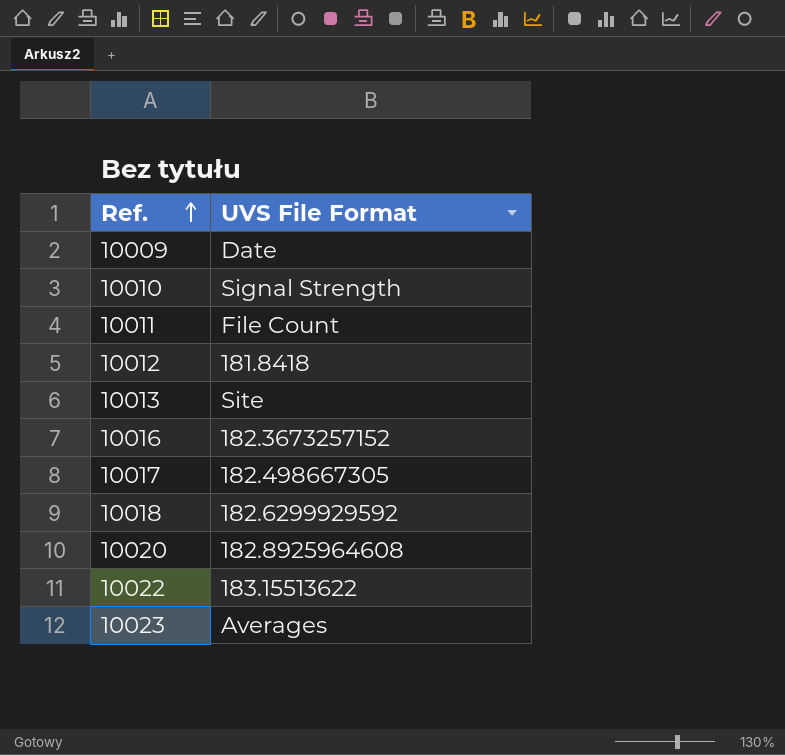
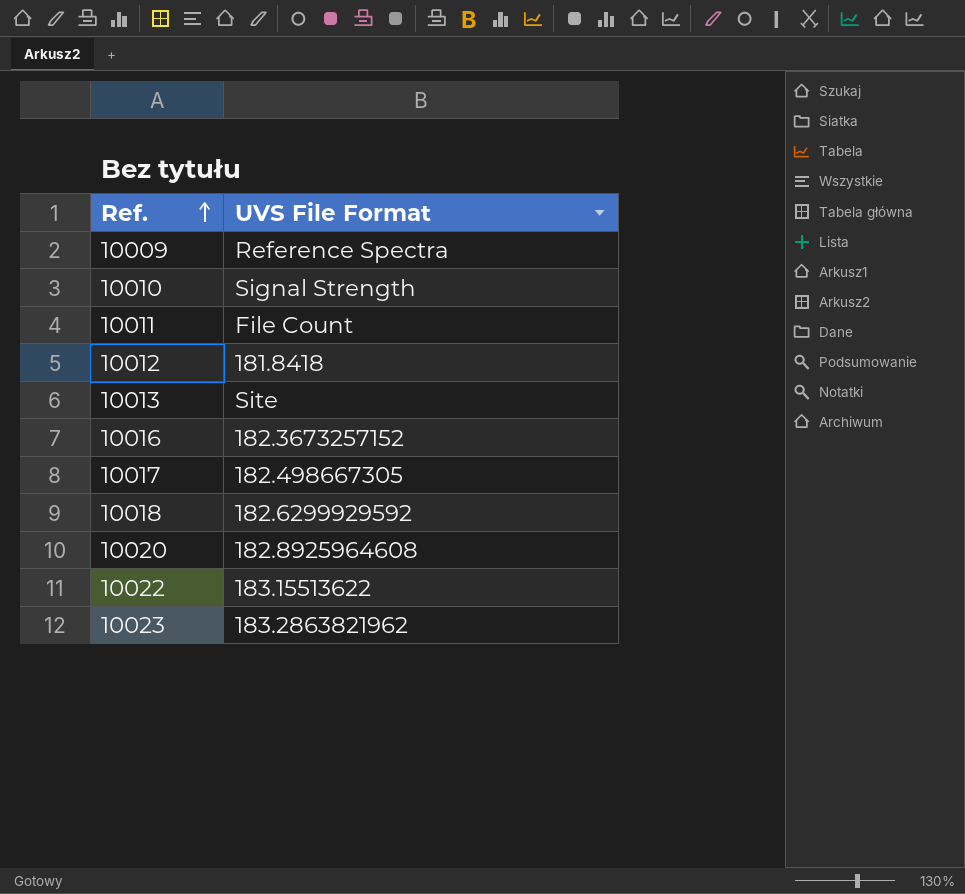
10009 | UVS File Format: Date -> Reference Spectra
10023 | UVS File Format: Averages -> 183.2863821962

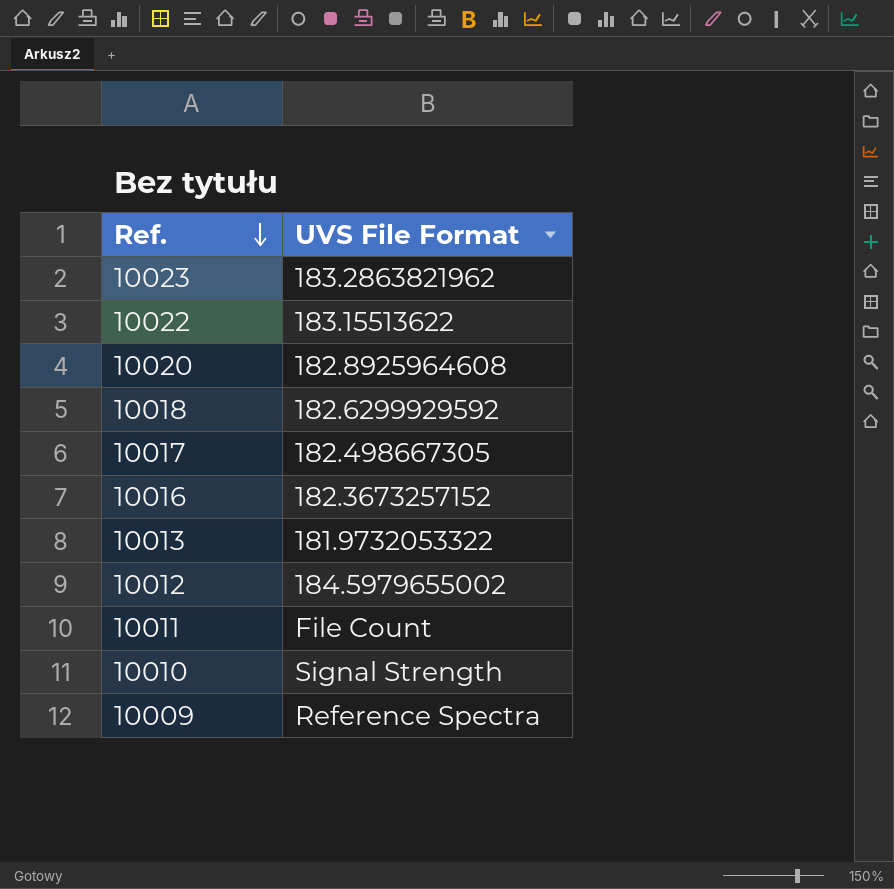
row order: Ref. ascending -> Ref. descending
10013 | UVS File Format: Site -> 181.9732053322
10012 | UVS File Format: 181.8418 -> 184.5979655002

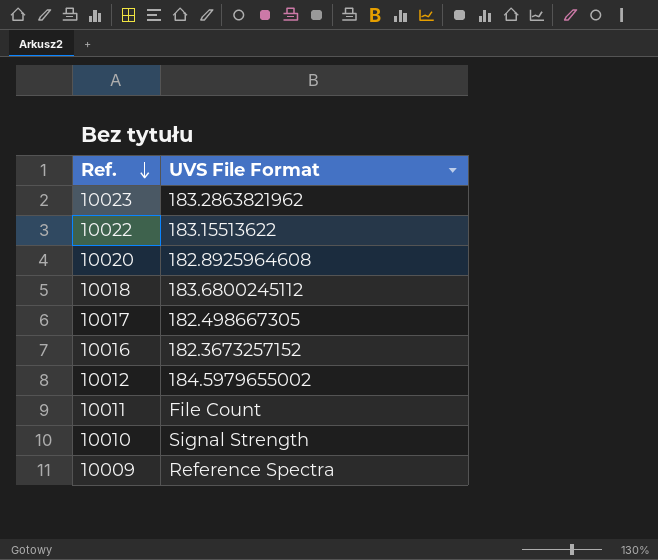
row 10013: 181.9732053322 -> none
10018 | UVS File Format: 182.6299929592 -> 183.6800245112

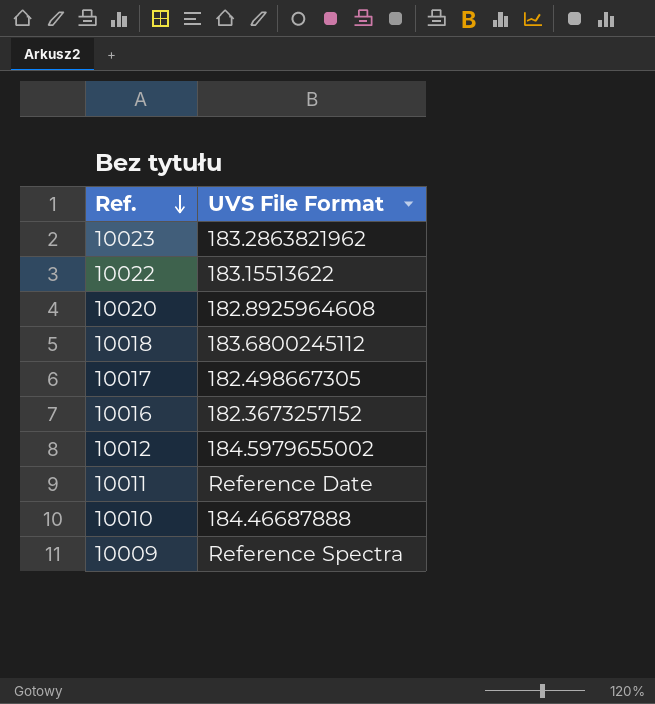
10011 | UVS File Format: File Count -> Reference Date
10010 | UVS File Format: Signal Strength -> 184.46687888

